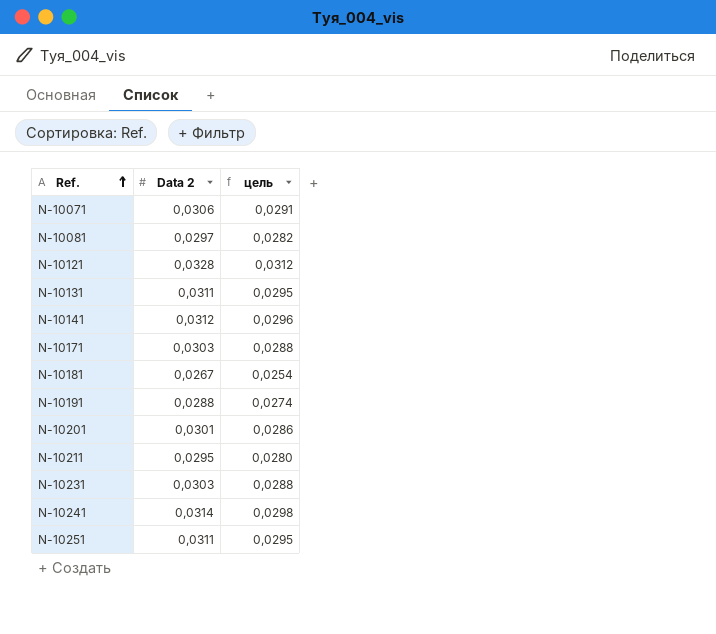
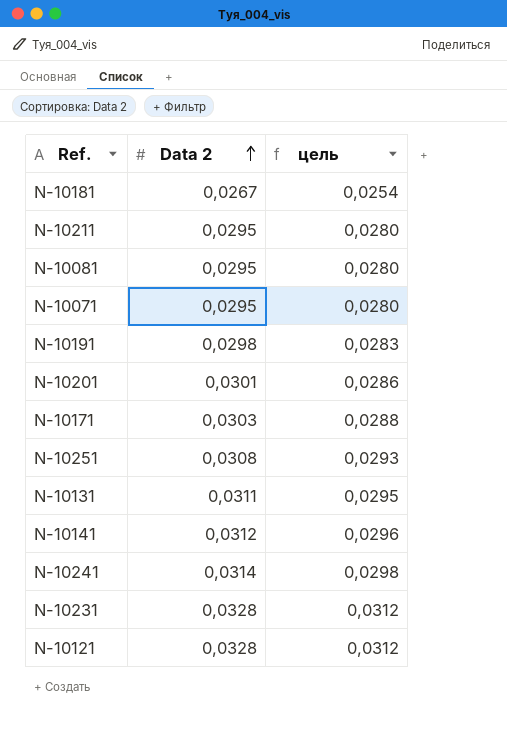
row order: Ref. ascending -> Data 2 ascending
N-10081 | Data 2: 0,0297 -> 0,0295
N-10081 | цель: 0,0282 -> 0,0280
N-10071 | Data 2: 0,0306 -> 0,0295
N-10071 | цель: 0,0291 -> 0,0280
N-10191 | Data 2: 0,0288 -> 0,0298
N-10191 | цель: 0,0274 -> 0,0283
N-10251 | Data 2: 0,0311 -> 0,0308
N-10251 | цель: 0,0295 -> 0,0293
N-10231 | Data 2: 0,0303 -> 0,0328
N-10231 | цель: 0,0288 -> 0,0312

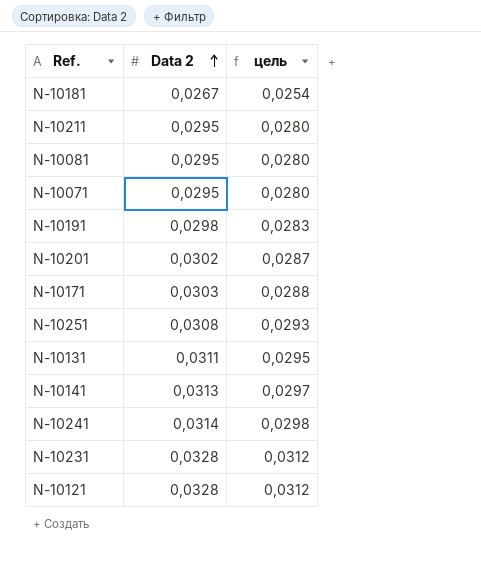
N-10201 | Data 2: 0,0301 -> 0,0302
N-10201 | цель: 0,0286 -> 0,0287
N-10141 | Data 2: 0,0312 -> 0,0313
N-10141 | цель: 0,0296 -> 0,0297

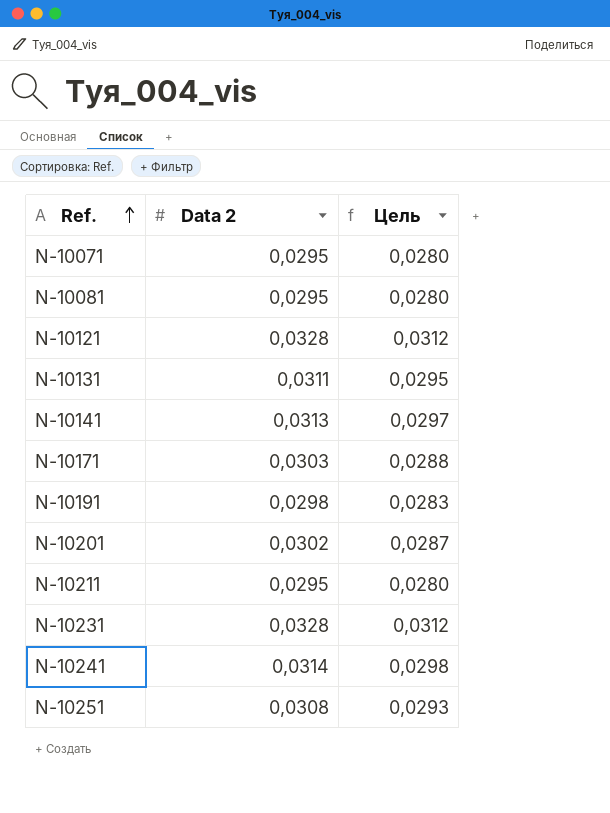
row order: Data 2 ascending -> Ref. ascending
column name: цель -> Цель
row N-10181: 0,0267 | 0,0254 -> none

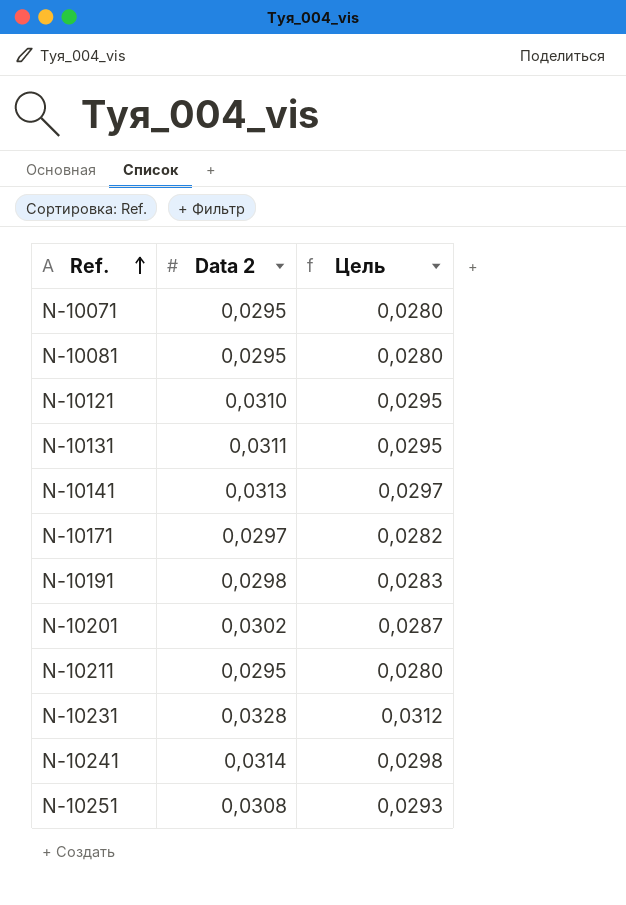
N-10121 | Data 2: 0,0328 -> 0,0310
N-10121 | Цель: 0,0312 -> 0,0295
N-10171 | Data 2: 0,0303 -> 0,0297
N-10171 | Цель: 0,0288 -> 0,0282

